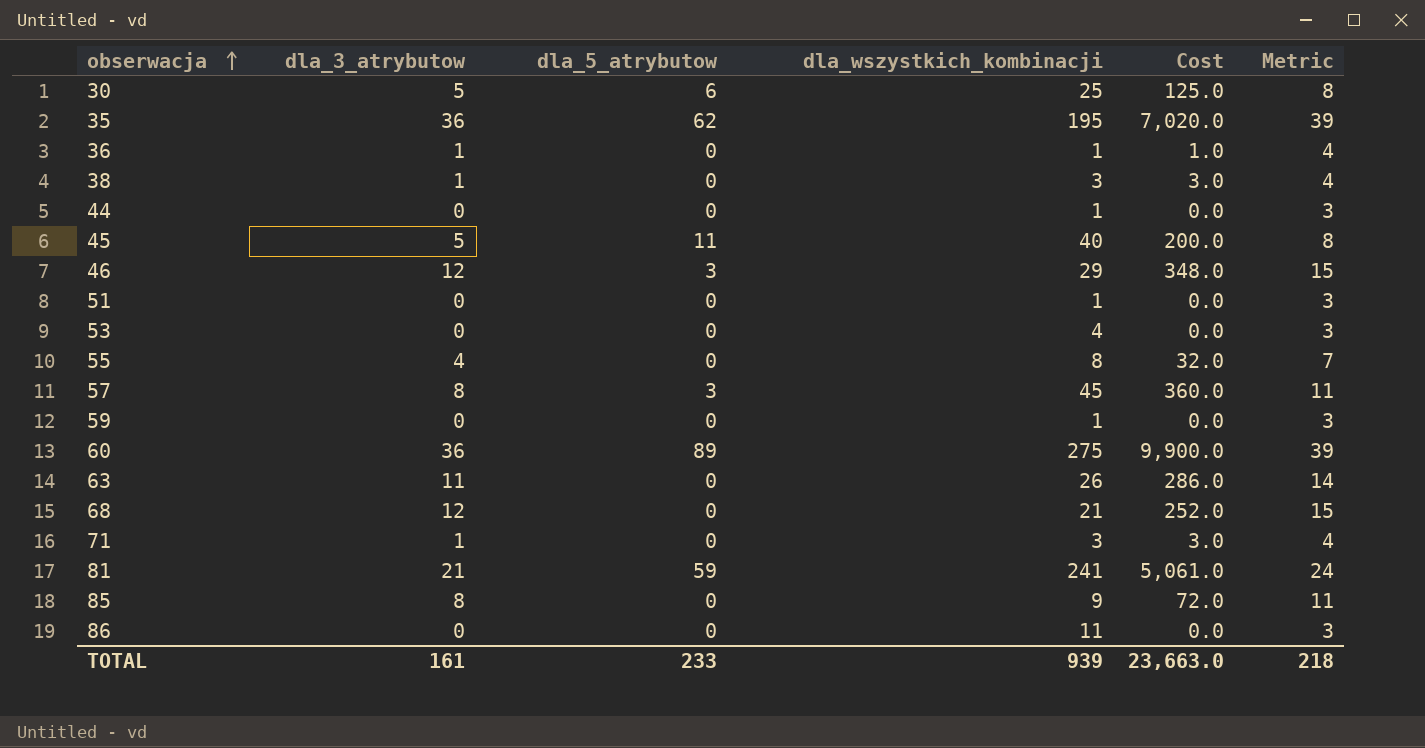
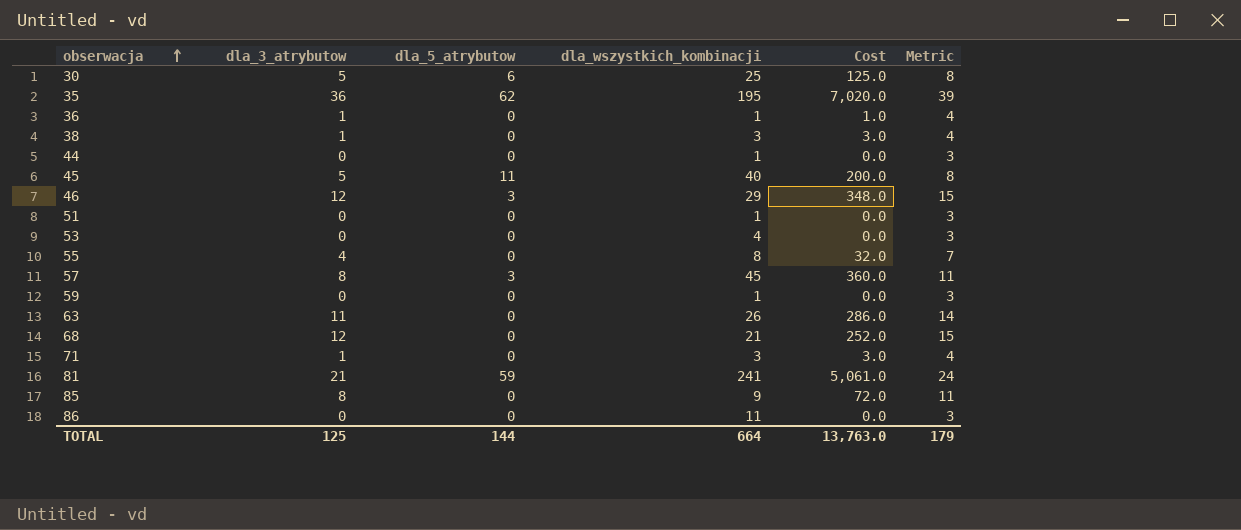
row 60: 36 | 89 | 275 | 9,900.0 | 39 -> none
TOTAL | dla_3_atrybutow: 161 -> 125
TOTAL | dla_5_atrybutow: 233 -> 144
TOTAL | dla_wszystkich_kombinacji: 939 -> 664
TOTAL | Cost: 23,663.0 -> 13,763.0
TOTAL | Metric: 218 -> 179

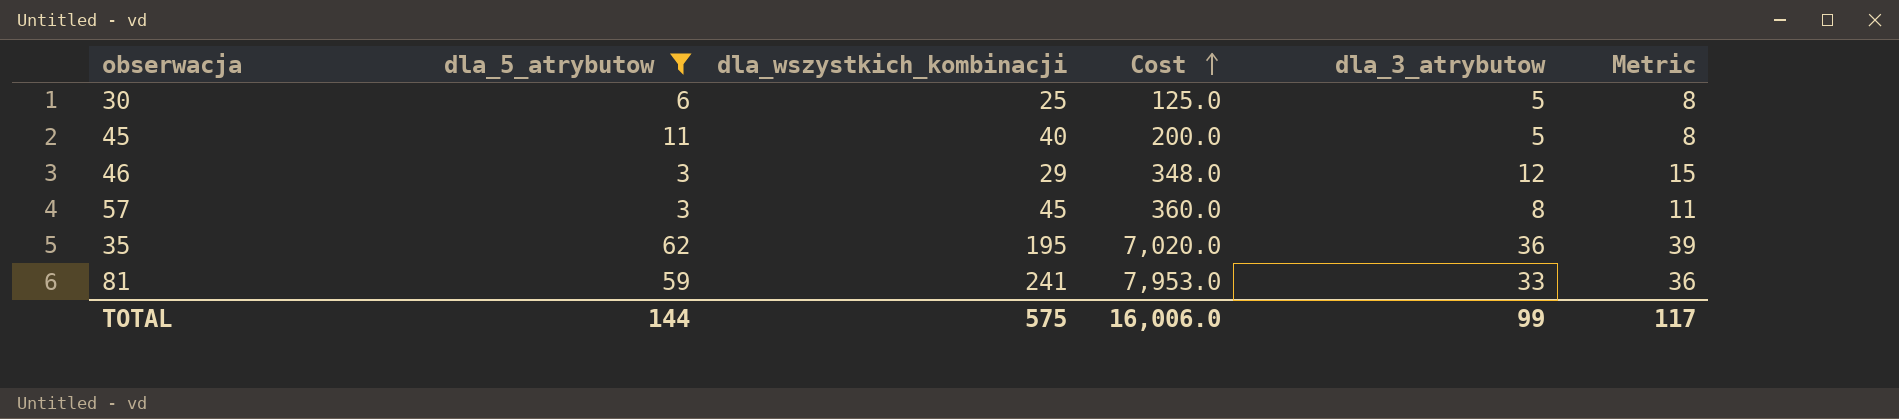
filter: none -> dla_5_atrybutow != 0
row order: obserwacja ascending -> Cost ascending
column dla_3_atrybutow | position: 2 -> 5
81 | Cost: 5,061.0 -> 7,953.0
81 | dla_3_atrybutow: 21 -> 33
81 | Metric: 24 -> 36
TOTAL | dla_wszystkich_kombinacji: 664 -> 575
TOTAL | Cost: 13,763.0 -> 16,006.0
TOTAL | dla_3_atrybutow: 125 -> 99
TOTAL | Metric: 179 -> 117

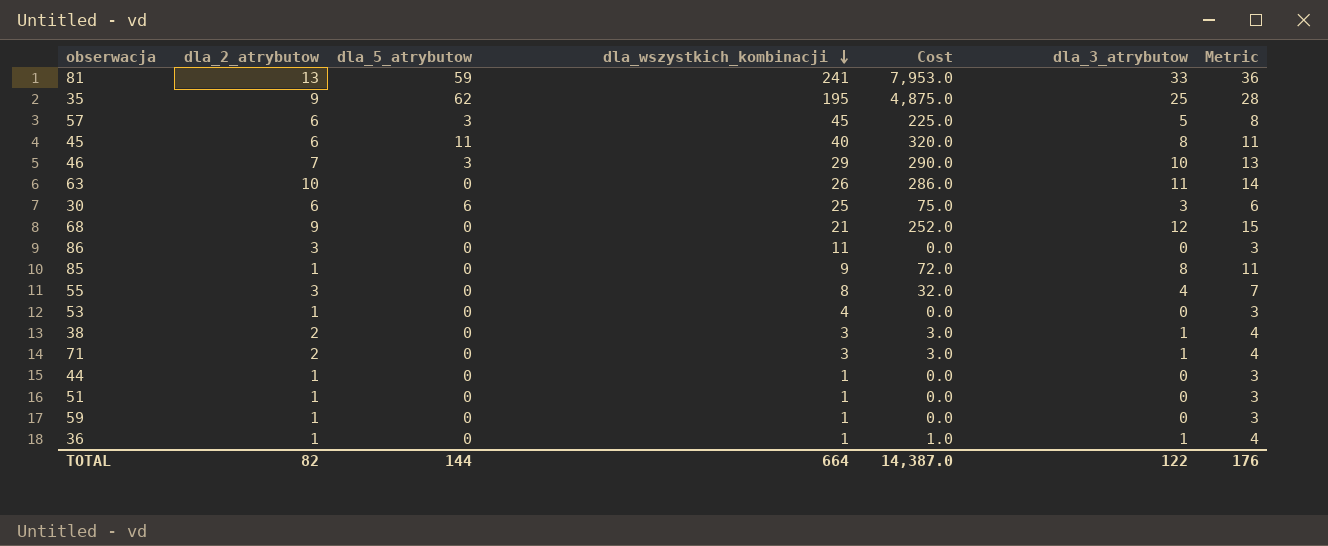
filter: dla_5_atrybutow != 0 -> none
row order: Cost ascending -> dla_wszystkich_kombinacji descending
column dla_2_atrybutow | position: none -> 2
35 | Cost: 7,020.0 -> 4,875.0
35 | dla_3_atrybutow: 36 -> 25
35 | Metric: 39 -> 28
57 | Cost: 360.0 -> 225.0
57 | dla_3_atrybutow: 8 -> 5
57 | Metric: 11 -> 8
45 | Cost: 200.0 -> 320.0
45 | dla_3_atrybutow: 5 -> 8
45 | Metric: 8 -> 11
46 | Cost: 348.0 -> 290.0
46 | dla_3_atrybutow: 12 -> 10
46 | Metric: 15 -> 13
30 | Cost: 125.0 -> 75.0
30 | dla_3_atrybutow: 5 -> 3
30 | Metric: 8 -> 6
TOTAL | dla_wszystkich_kombinacji: 575 -> 664
TOTAL | Cost: 16,006.0 -> 14,387.0
TOTAL | dla_3_atrybutow: 99 -> 122
TOTAL | Metric: 117 -> 176

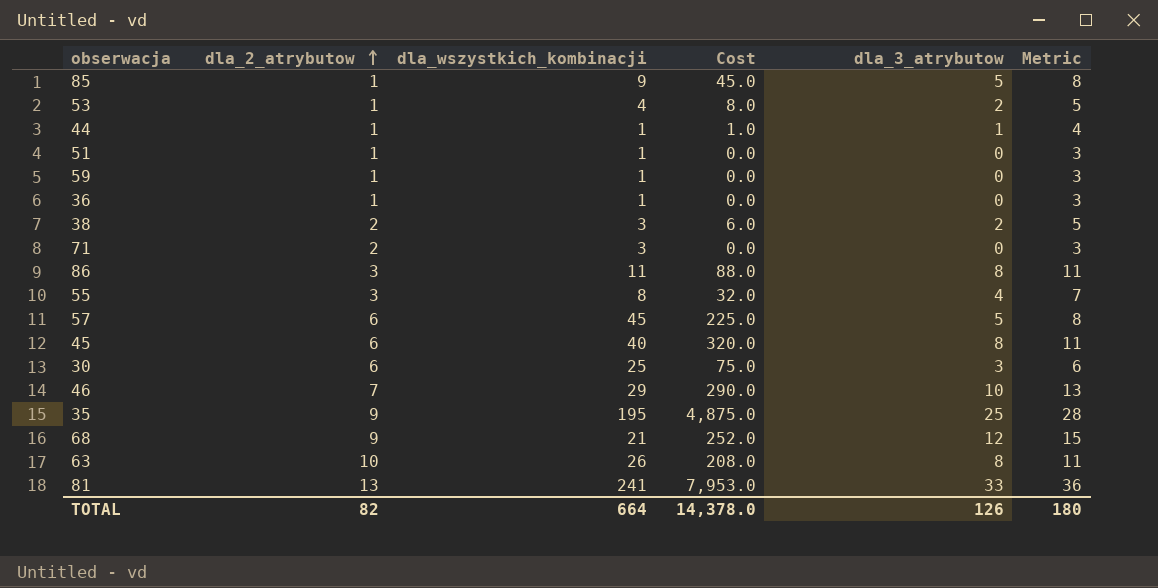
row order: dla_wszystkich_kombinacji descending -> dla_2_atrybutow ascending
column dla_5_atrybutow | position: 3 -> none
85 | Cost: 72.0 -> 45.0
85 | dla_3_atrybutow: 8 -> 5
85 | Metric: 11 -> 8
53 | Cost: 0.0 -> 8.0
53 | dla_3_atrybutow: 0 -> 2
53 | Metric: 3 -> 5
44 | Cost: 0.0 -> 1.0
44 | dla_3_atrybutow: 0 -> 1
44 | Metric: 3 -> 4
36 | Cost: 1.0 -> 0.0
36 | dla_3_atrybutow: 1 -> 0
36 | Metric: 4 -> 3
38 | Cost: 3.0 -> 6.0
38 | dla_3_atrybutow: 1 -> 2
38 | Metric: 4 -> 5
71 | Cost: 3.0 -> 0.0
71 | dla_3_atrybutow: 1 -> 0
71 | Metric: 4 -> 3
86 | Cost: 0.0 -> 88.0
86 | dla_3_atrybutow: 0 -> 8
86 | Metric: 3 -> 11
63 | Cost: 286.0 -> 208.0
63 | dla_3_atrybutow: 11 -> 8
63 | Metric: 14 -> 11
TOTAL | Cost: 14,387.0 -> 14,378.0
TOTAL | dla_3_atrybutow: 122 -> 126
TOTAL | Metric: 176 -> 180

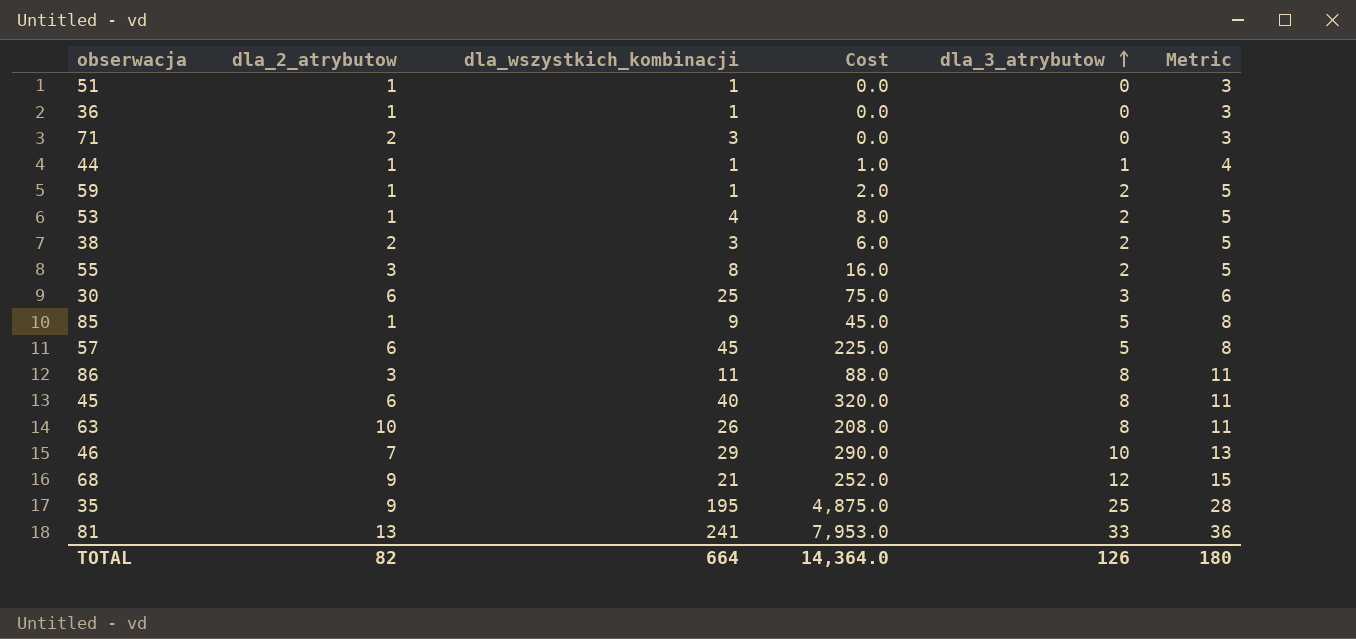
row order: dla_2_atrybutow ascending -> dla_3_atrybutow ascending
59 | Cost: 0.0 -> 2.0
59 | dla_3_atrybutow: 0 -> 2
59 | Metric: 3 -> 5
55 | Cost: 32.0 -> 16.0
55 | dla_3_atrybutow: 4 -> 2
55 | Metric: 7 -> 5
TOTAL | Cost: 14,378.0 -> 14,364.0

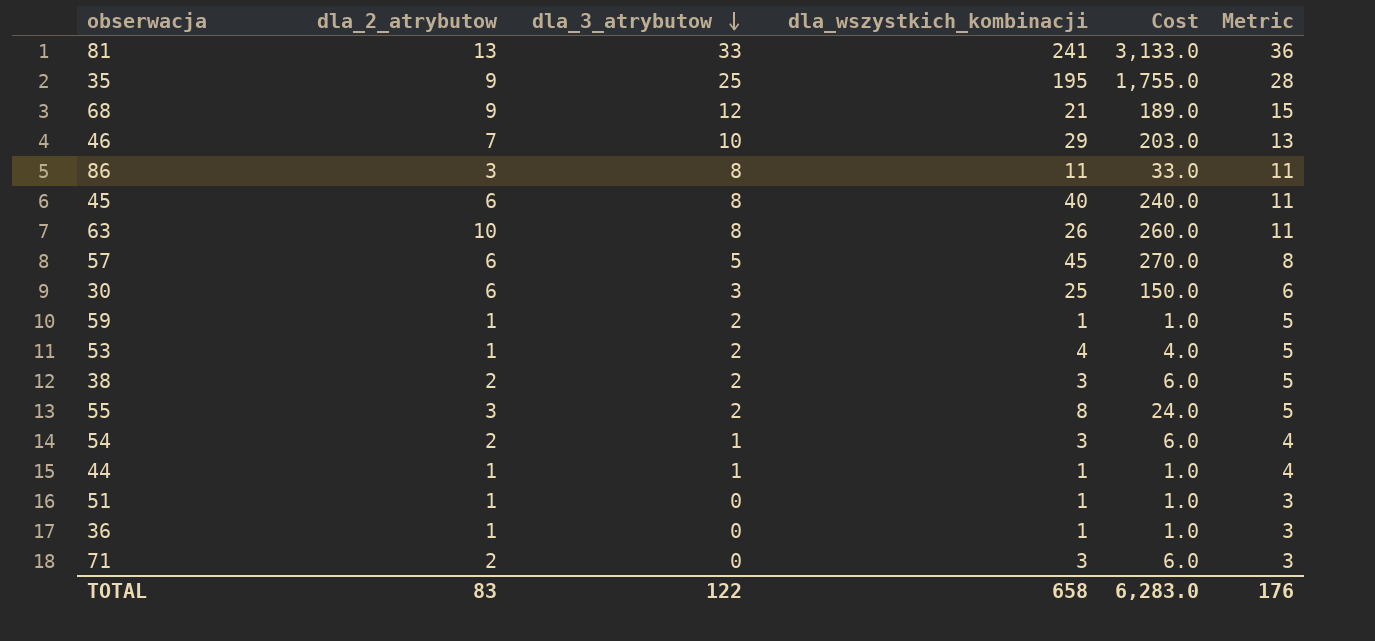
row order: dla_3_atrybutow ascending -> dla_3_atrybutow descending
column dla_3_atrybutow | position: 5 -> 3
column Cost | formula: [dla_wszystkich_kombinacji] * [dla_3_atrybutow] -> [dla_2_atrybutow] * [dla_wszystkich_kombinacji]
row 85: 1 | 9 | 45.0 | 5 | 8 -> none
row 54: none -> 2 | 1 | 3 | 6.0 | 4
TOTAL | dla_2_atrybutow: 82 -> 83
TOTAL | dla_3_atrybutow: 126 -> 122
TOTAL | dla_wszystkich_kombinacji: 664 -> 658
TOTAL | Cost: 14,364.0 -> 6,283.0
TOTAL | Metric: 180 -> 176

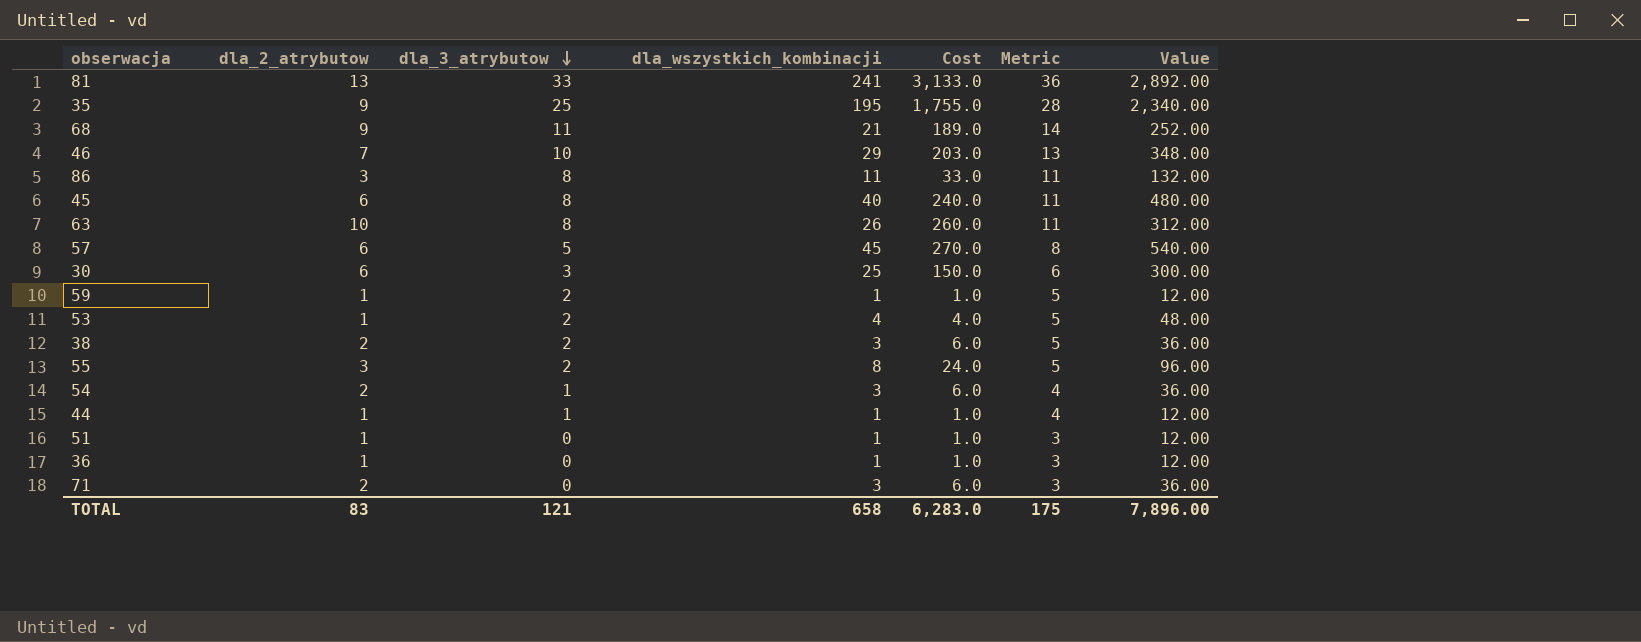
column Value | formula: none -> [dla_wszystkich_kombinacji] * 12
68 | dla_3_atrybutow: 12 -> 11
68 | Metric: 15 -> 14
TOTAL | dla_3_atrybutow: 122 -> 121
TOTAL | Metric: 176 -> 175

